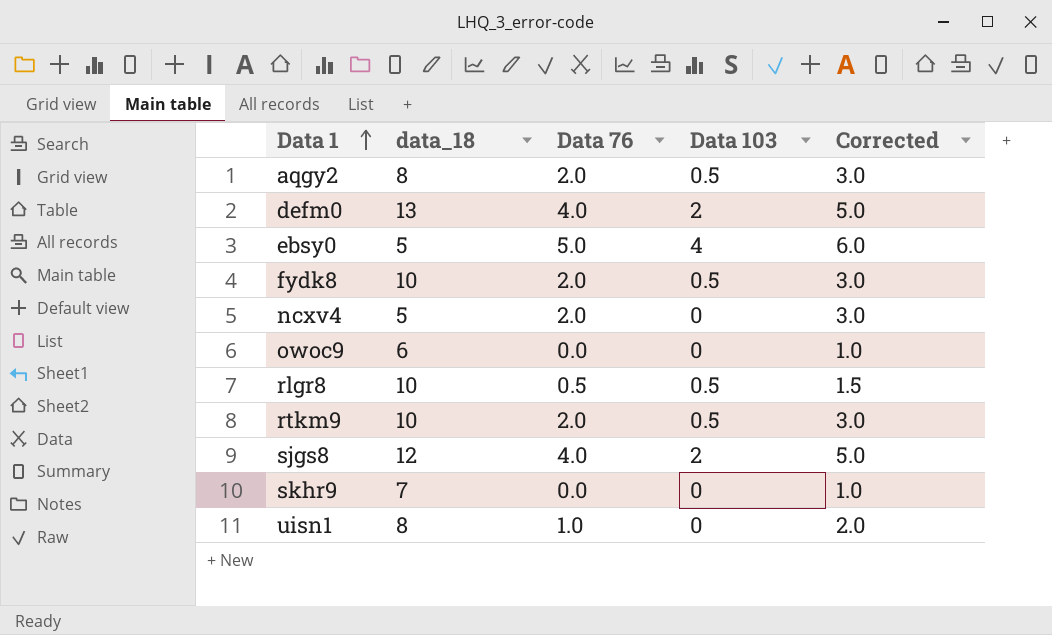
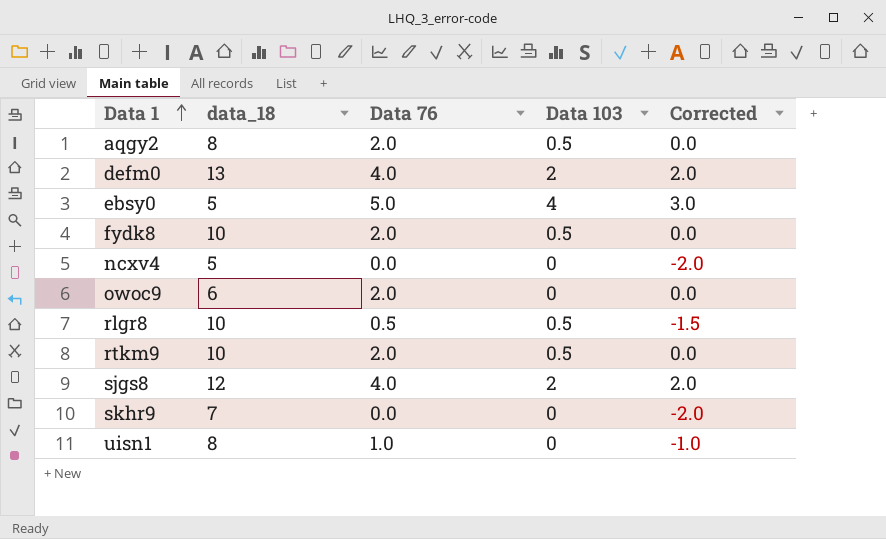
column Corrected | formula: [Data 76] + 1 -> [Data 76] - 2
ncxv4 | Data 76: 2.0 -> 0.0
owoc9 | Data 76: 0.0 -> 2.0

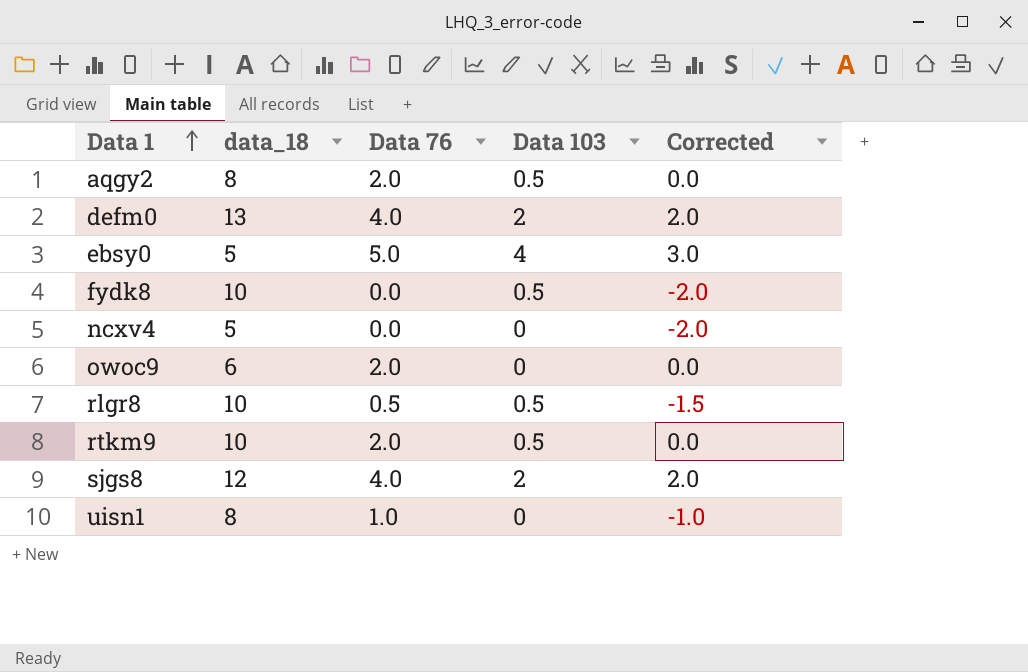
row skhr9: 7 | 0.0 | 0 | -2.0 -> none
fydk8 | Data 76: 2.0 -> 0.0
fydk8 | Corrected: 0.0 -> -2.0

